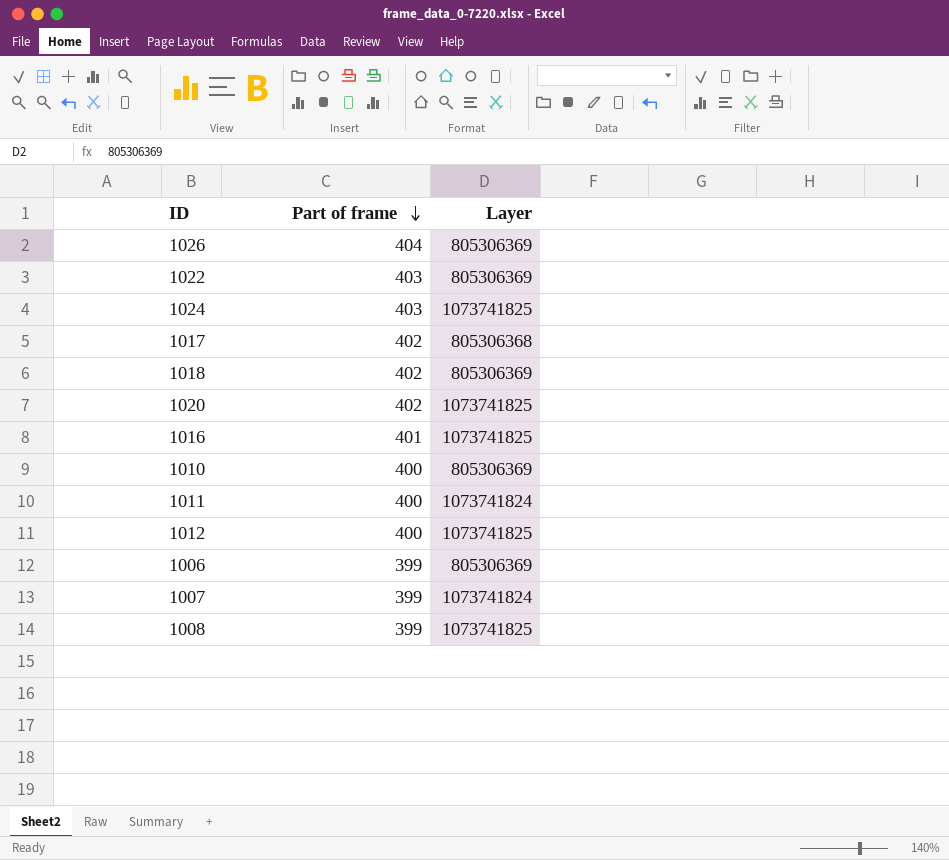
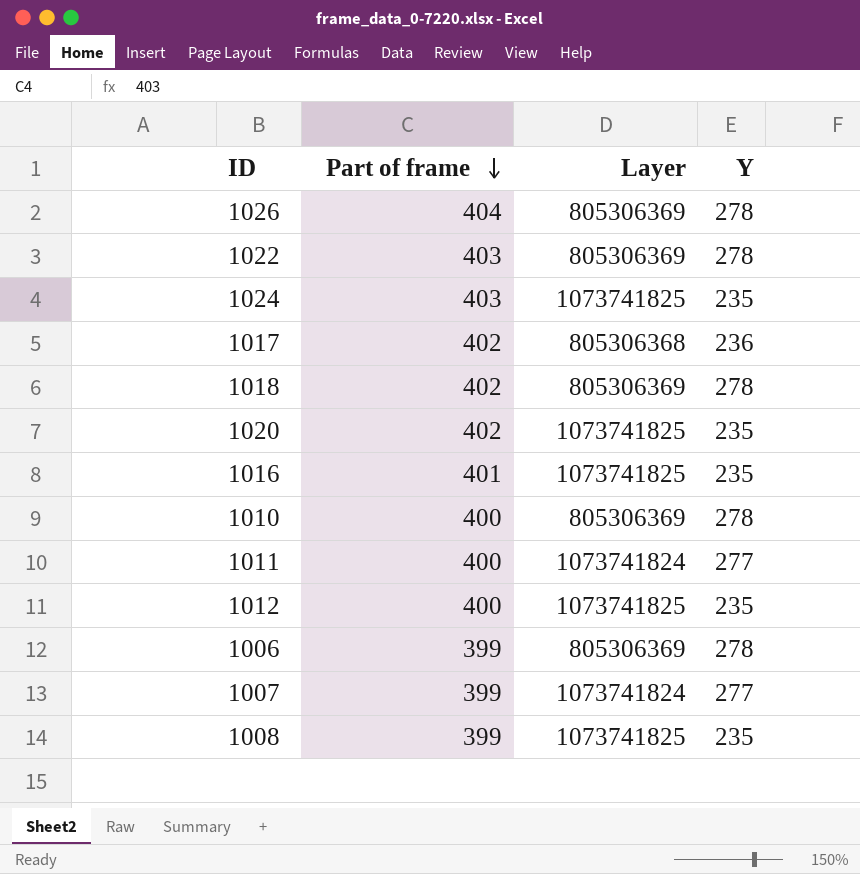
column Y | position: none -> 4

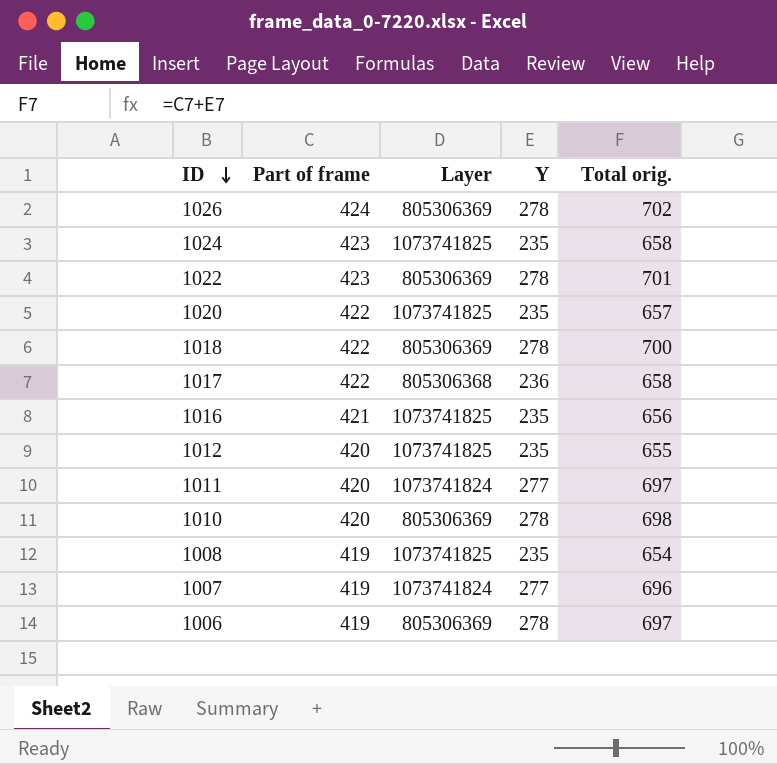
row order: Part of frame descending -> ID descending
column Total orig. | formula: none -> [Part of frame] + [Y]
1026 | Part of frame: 404 -> 424
1024 | Part of frame: 403 -> 423
1022 | Part of frame: 403 -> 423
1020 | Part of frame: 402 -> 422
1018 | Part of frame: 402 -> 422
1017 | Part of frame: 402 -> 422
1016 | Part of frame: 401 -> 421
1012 | Part of frame: 400 -> 420
1011 | Part of frame: 400 -> 420
1010 | Part of frame: 400 -> 420
1008 | Part of frame: 399 -> 419
1007 | Part of frame: 399 -> 419
1006 | Part of frame: 399 -> 419

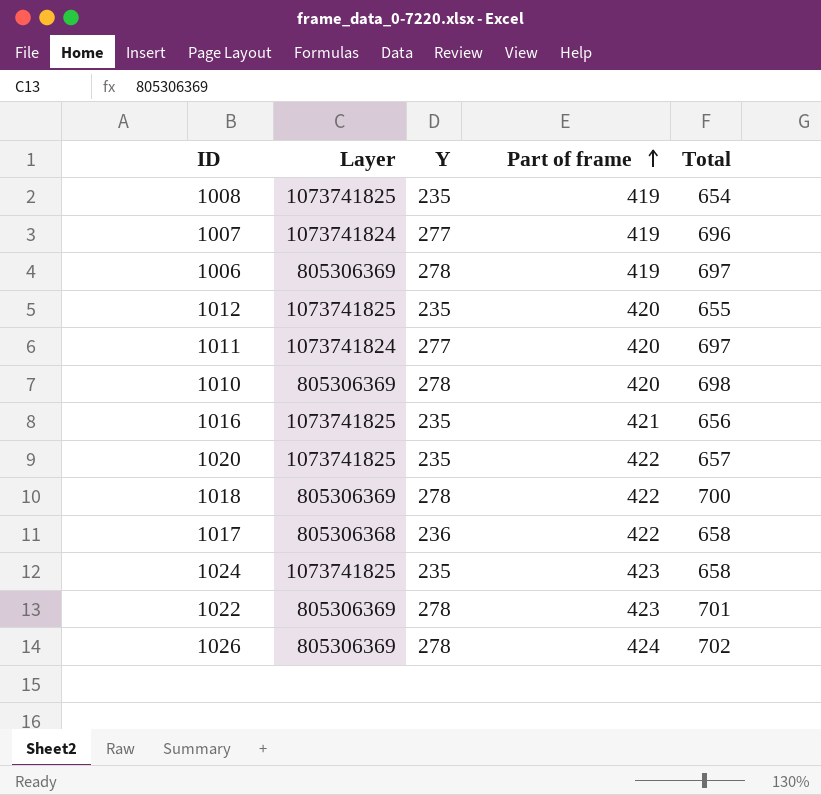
row order: ID descending -> Part of frame ascending
column Part of frame | position: 2 -> 4
column name: Total orig. -> Total

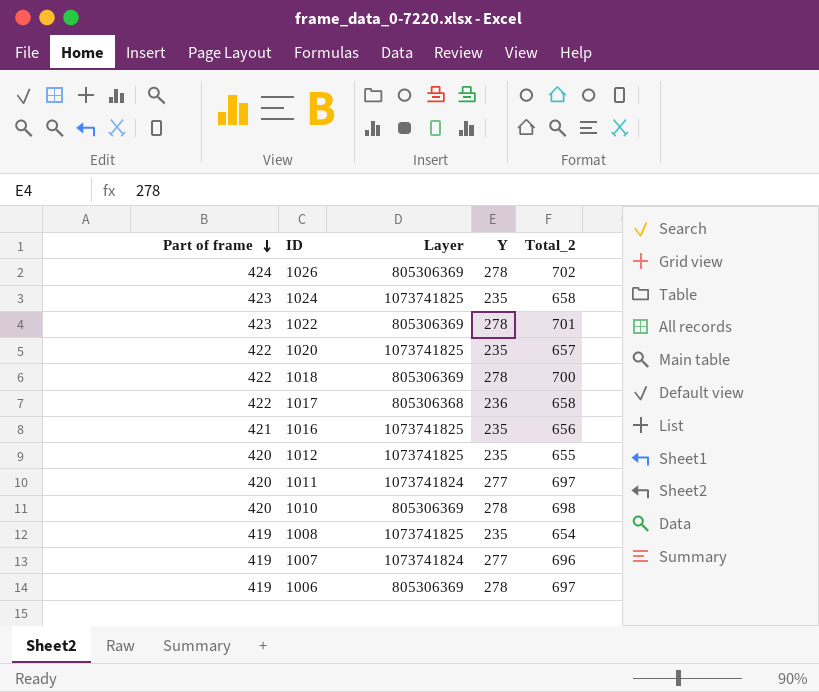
row order: Part of frame ascending -> Part of frame descending
column Part of frame | position: 4 -> 1
column name: Total -> Total_2

